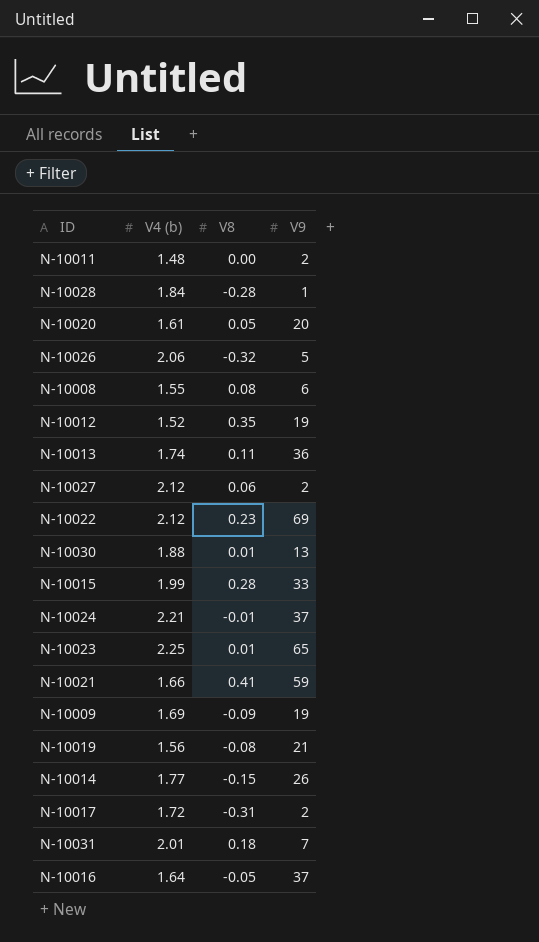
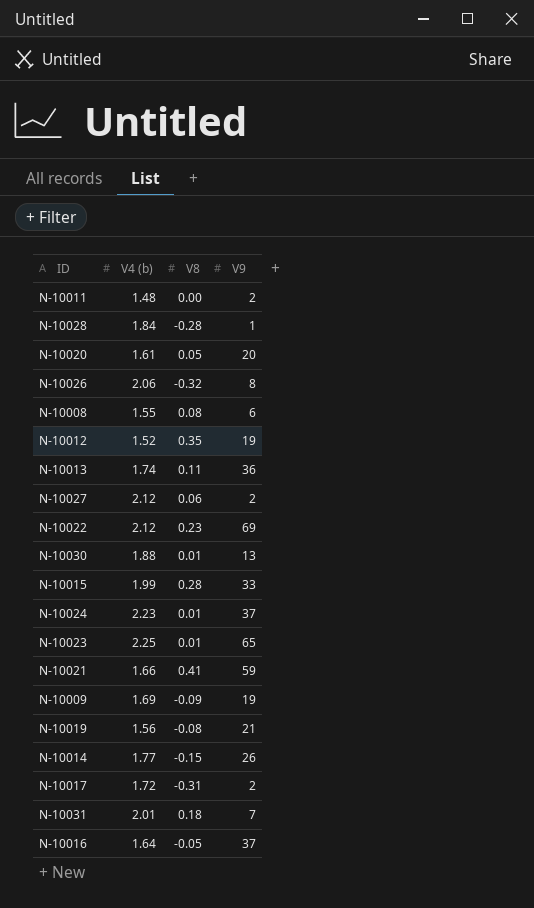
N-10026 | V9: 5 -> 8
N-10024 | V4 (b): 2.21 -> 2.23
N-10024 | V8: -0.01 -> 0.01

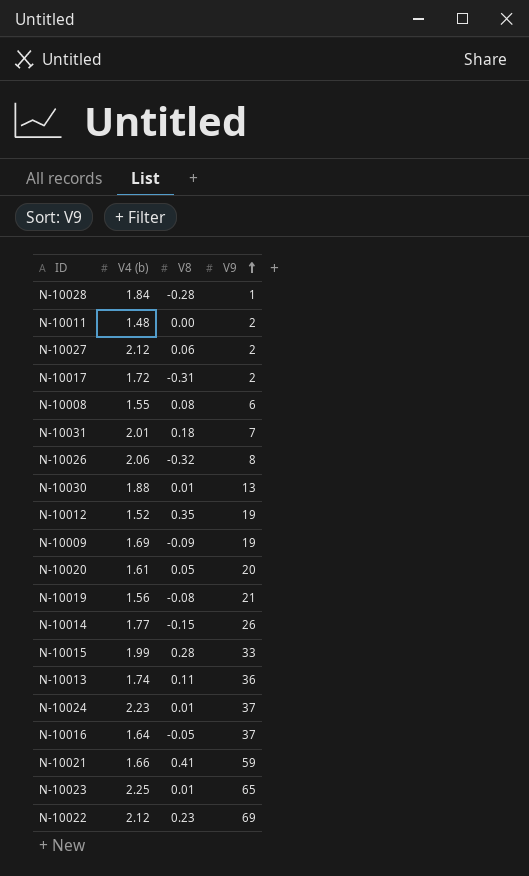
row order: none -> V9 ascending

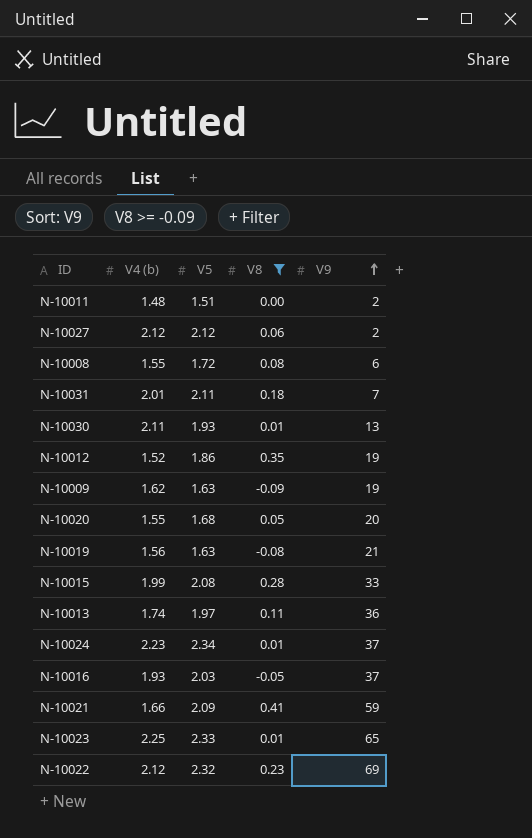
filter: none -> V8 >= -0.09
column V5 | position: none -> 3
N-10030 | V4 (b): 1.88 -> 2.11
N-10009 | V4 (b): 1.69 -> 1.62
N-10020 | V4 (b): 1.61 -> 1.55
N-10016 | V4 (b): 1.64 -> 1.93

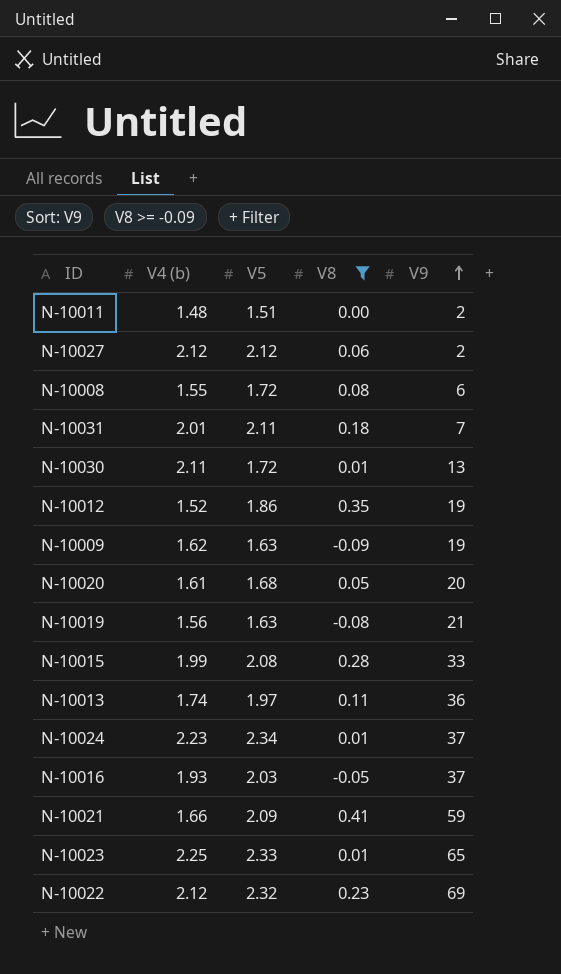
N-10030 | V5: 1.93 -> 1.72
N-10020 | V4 (b): 1.55 -> 1.61

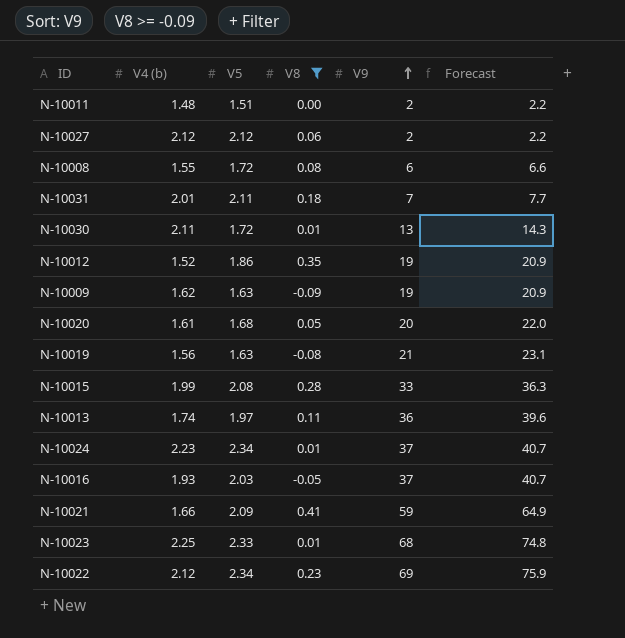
column Forecast | formula: none -> [V9] * 1.1
N-10023 | V9: 65 -> 68
N-10022 | V5: 2.32 -> 2.34

